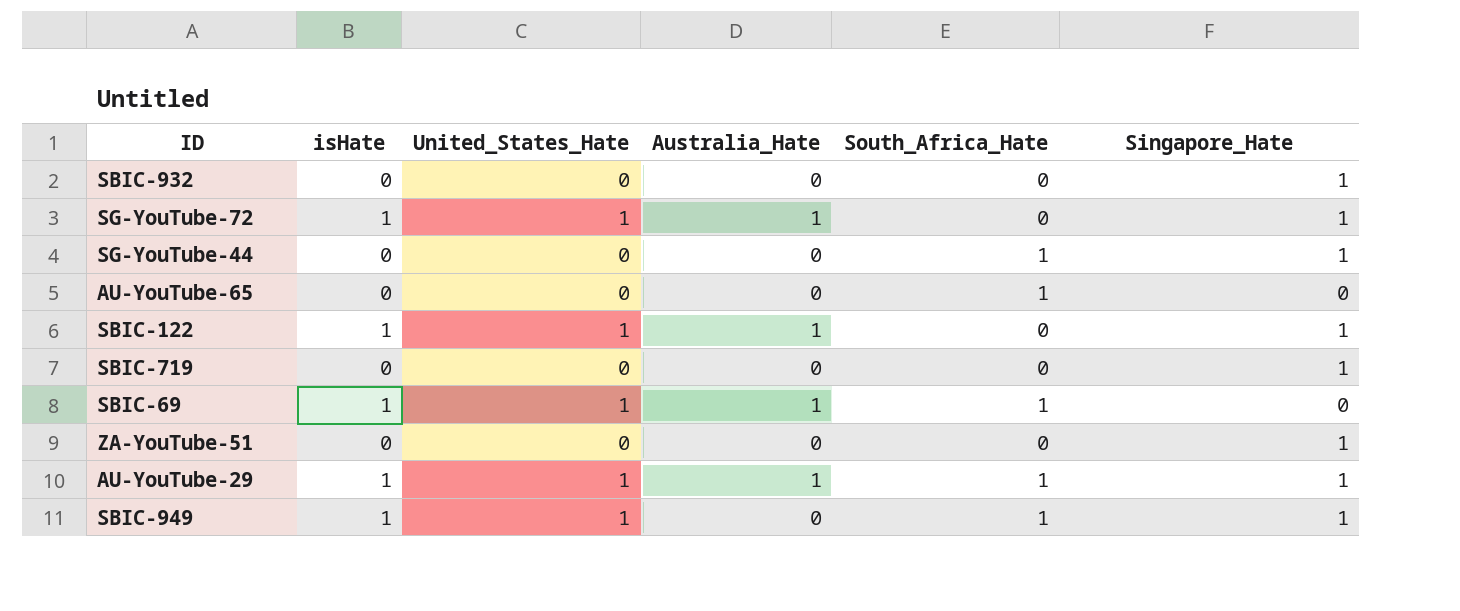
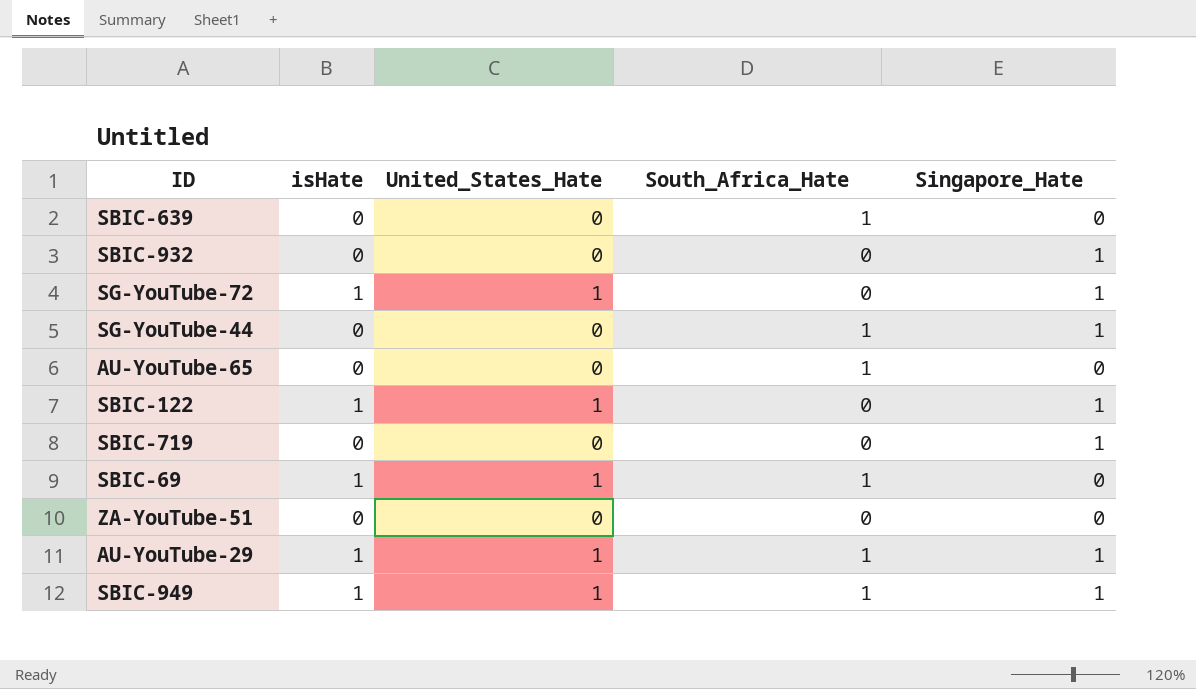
column Australia_Hate | position: 4 -> none
row SBIC-639: none -> 0 | 0 | 1 | 0
ZA-YouTube-51 | Singapore_Hate: 1 -> 0

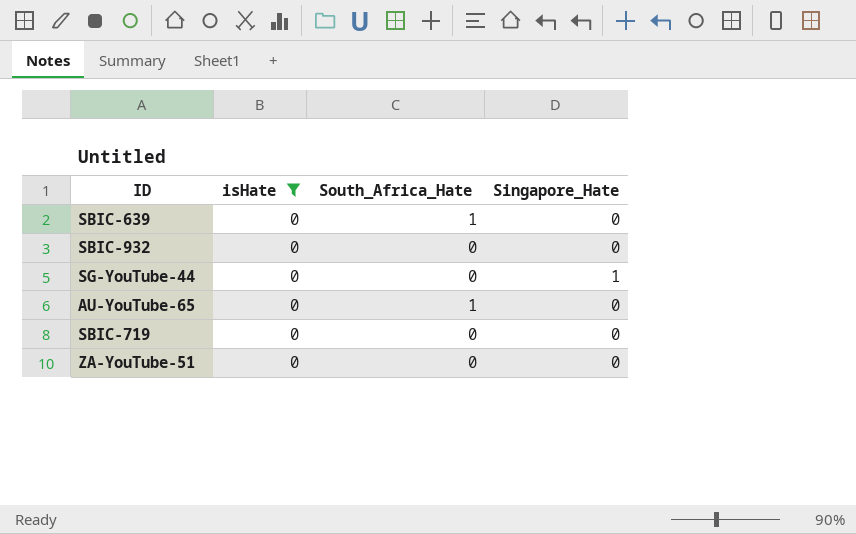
filter: none -> isHate = 0
column United_States_Hate | position: 3 -> none
SBIC-932 | Singapore_Hate: 1 -> 0
SG-YouTube-44 | South_Africa_Hate: 1 -> 0
SBIC-719 | Singapore_Hate: 1 -> 0

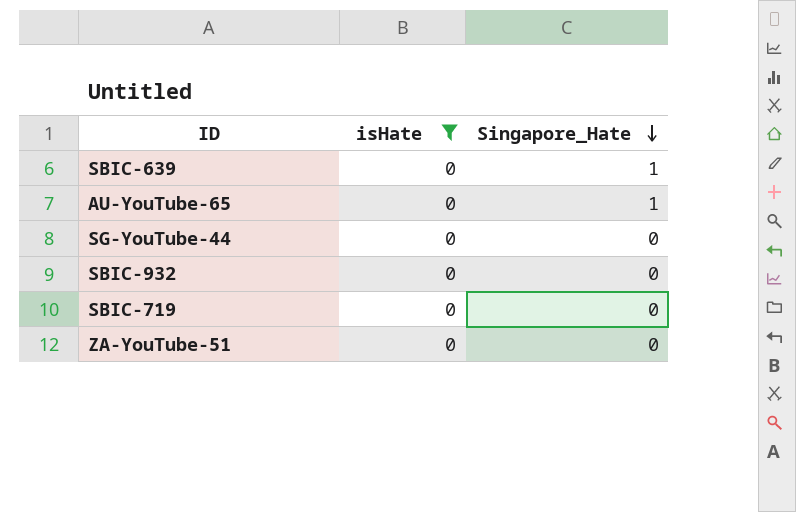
row order: none -> Singapore_Hate descending
column South_Africa_Hate | position: 3 -> none
SBIC-639 | Singapore_Hate: 0 -> 1
AU-YouTube-65 | Singapore_Hate: 0 -> 1
SG-YouTube-44 | Singapore_Hate: 1 -> 0

